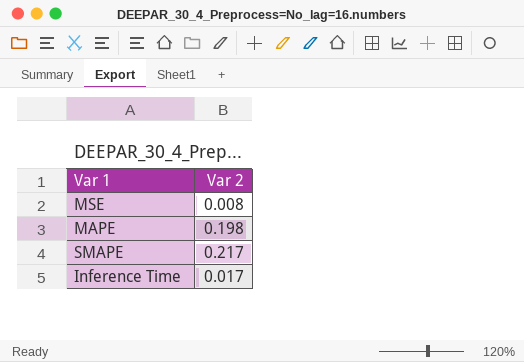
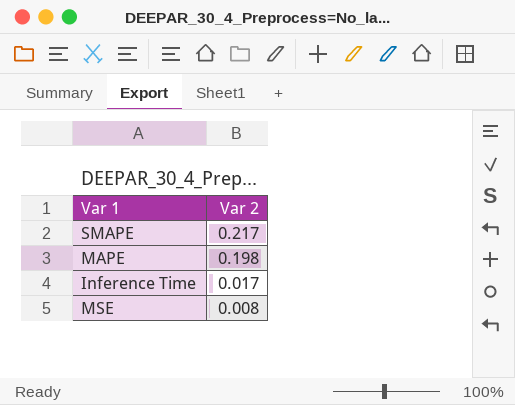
row order: none -> Var 2 descending

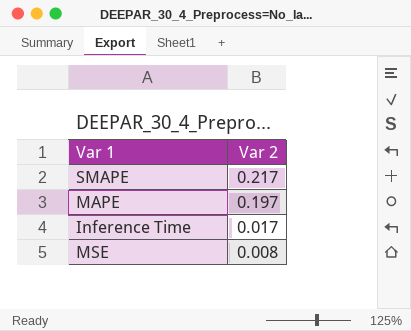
MAPE | Var 2: 0.198 -> 0.197

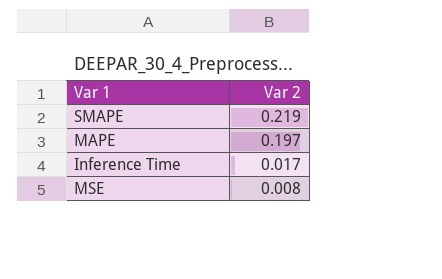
SMAPE | Var 2: 0.217 -> 0.219

